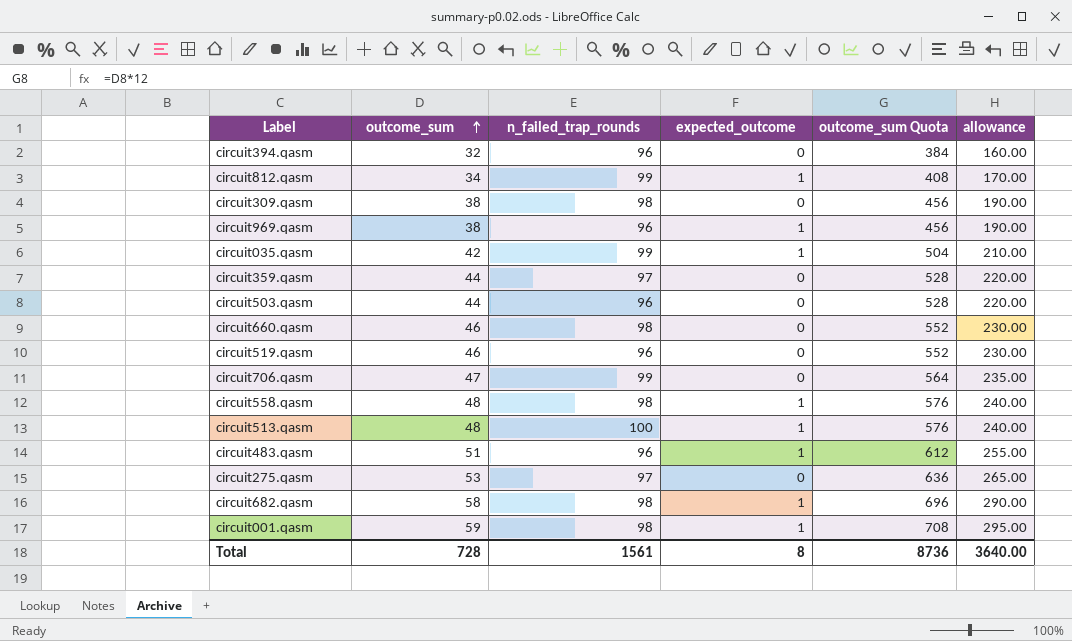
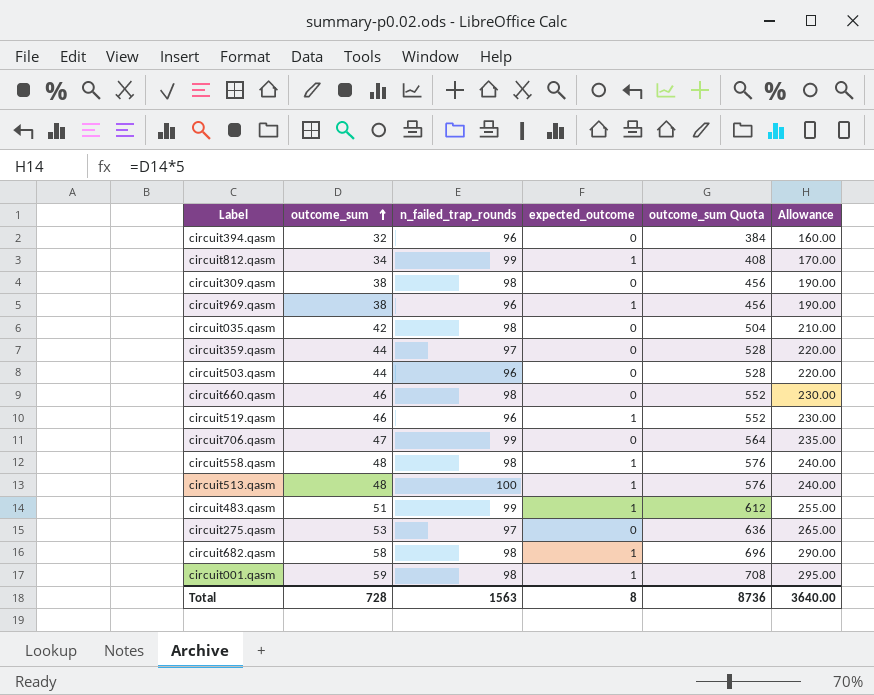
column name: allowance -> Allowance
circuit035.qasm | n_failed_trap_rounds: 99 -> 98
circuit035.qasm | expected_outcome: 1 -> 0
circuit519.qasm | expected_outcome: 0 -> 1
circuit483.qasm | n_failed_trap_rounds: 96 -> 99
Total | n_failed_trap_rounds: 1561 -> 1563

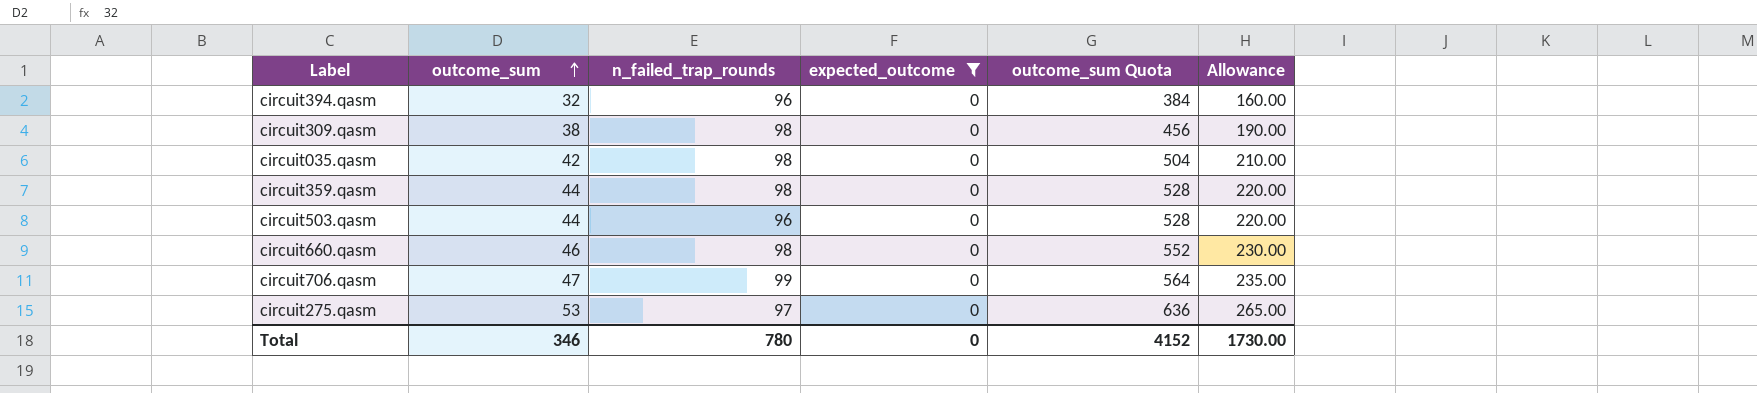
filter: none -> expected_outcome = 0
circuit359.qasm | n_failed_trap_rounds: 97 -> 98
Total | outcome_sum: 728 -> 346
Total | n_failed_trap_rounds: 1563 -> 780
Total | expected_outcome: 8 -> 0
Total | outcome_sum Quota: 8736 -> 4152
Total | Allowance: 3640.00 -> 1730.00

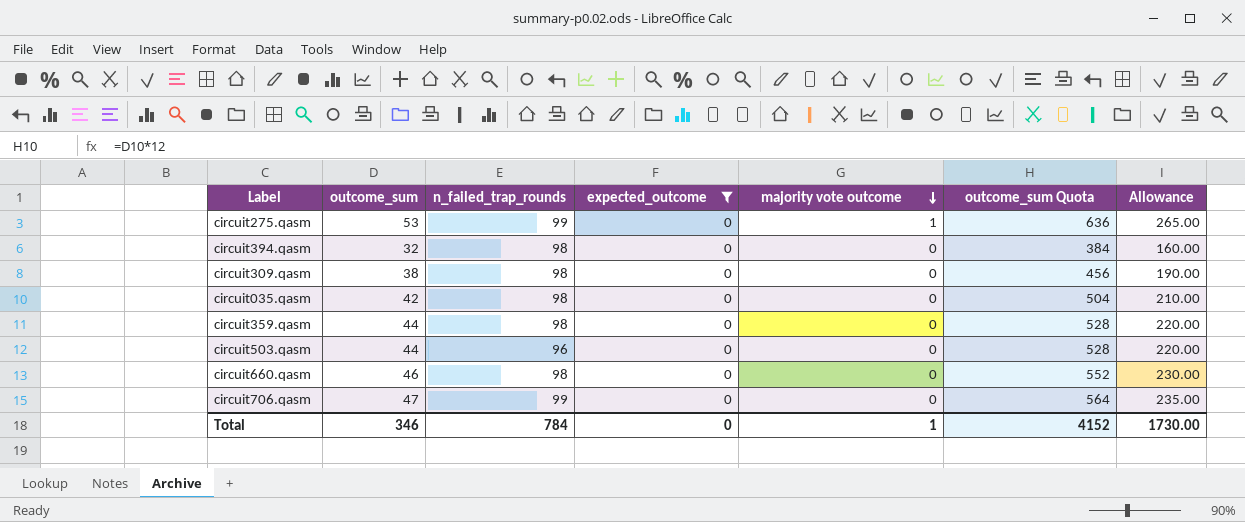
row order: outcome_sum ascending -> majority vote outcome descending
column majority vote outcome | position: none -> 5
circuit275.qasm | n_failed_trap_rounds: 97 -> 99
circuit394.qasm | n_failed_trap_rounds: 96 -> 98
Total | n_failed_trap_rounds: 780 -> 784

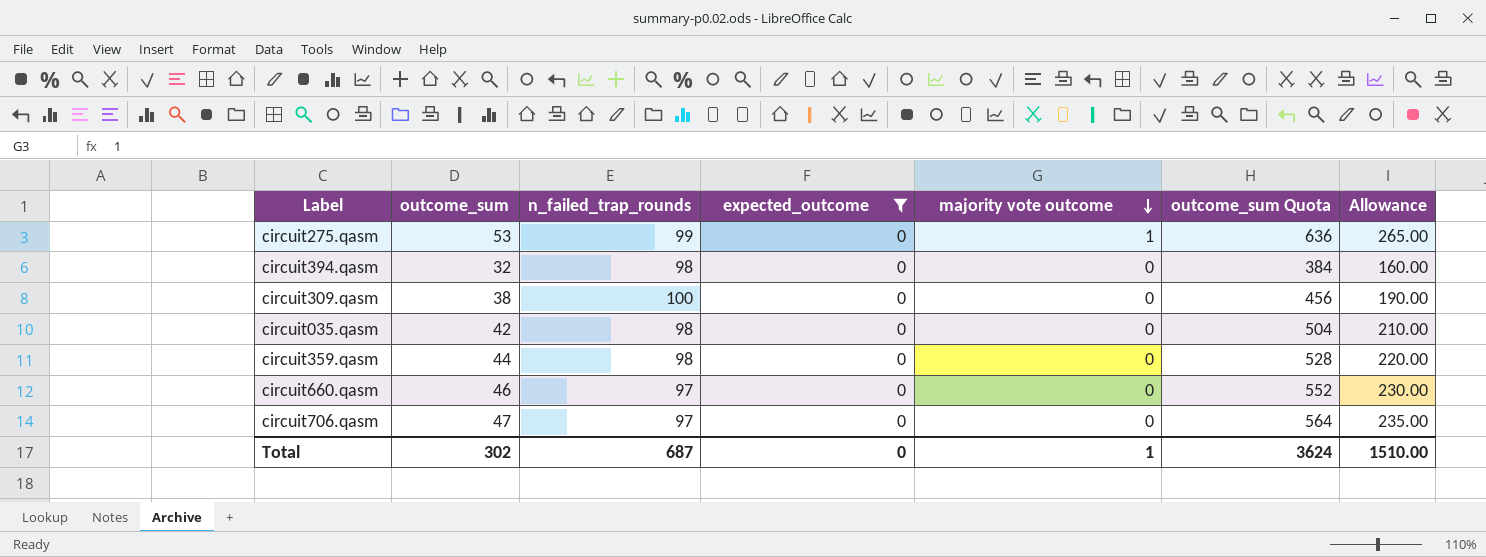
row circuit503.qasm: 44 | 96 | 0 | 0 | 528 | 220.00 -> none
circuit309.qasm | n_failed_trap_rounds: 98 -> 100
circuit660.qasm | n_failed_trap_rounds: 98 -> 97
circuit706.qasm | n_failed_trap_rounds: 99 -> 97
Total | outcome_sum: 346 -> 302
Total | n_failed_trap_rounds: 784 -> 687
Total | outcome_sum Quota: 4152 -> 3624
Total | Allowance: 1730.00 -> 1510.00

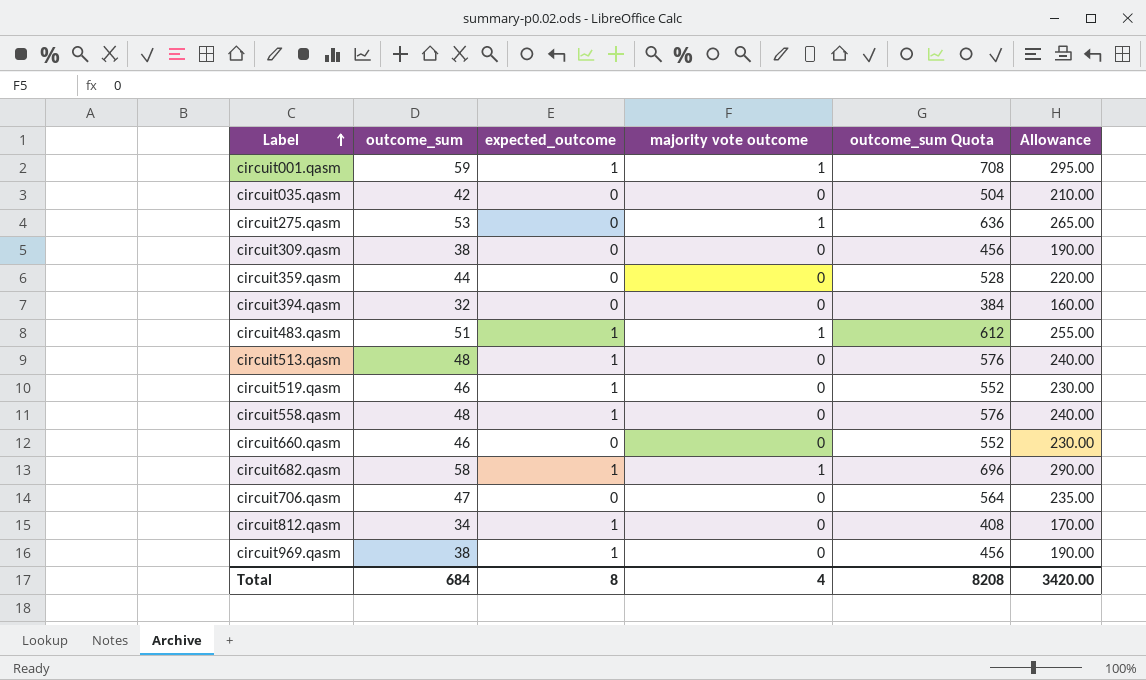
filter: expected_outcome = 0 -> none
row order: majority vote outcome descending -> Label ascending
column n_failed_trap_rounds | position: 3 -> none
Total | outcome_sum: 302 -> 684
Total | expected_outcome: 0 -> 8
Total | majority vote outcome: 1 -> 4
Total | outcome_sum Quota: 3624 -> 8208
Total | Allowance: 1510.00 -> 3420.00

